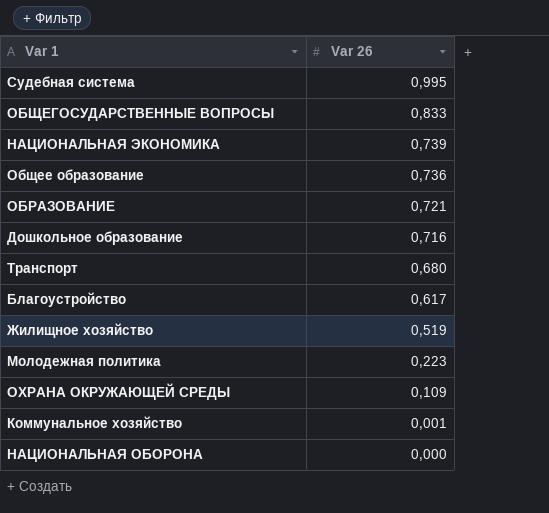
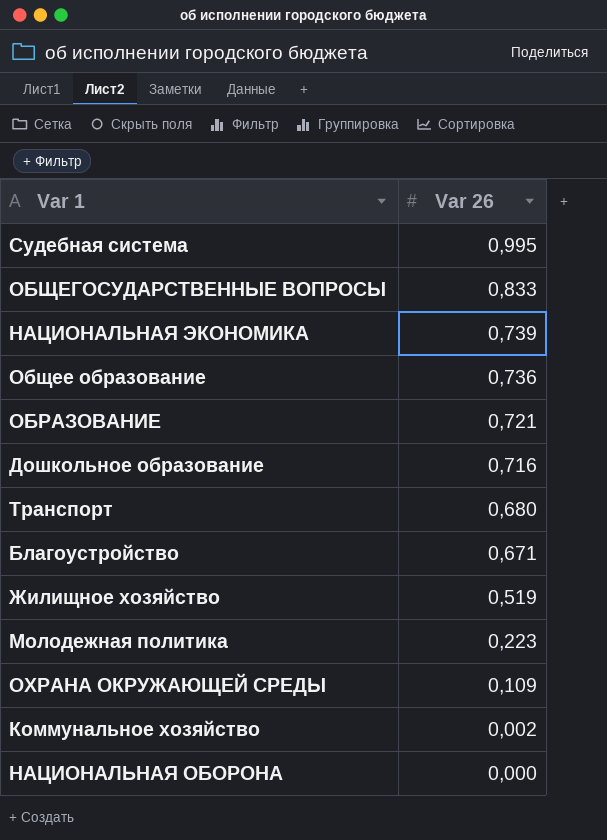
Благоустройство | Var 26: 0,617 -> 0,671
Коммунальное хозяйство | Var 26: 0,001 -> 0,002

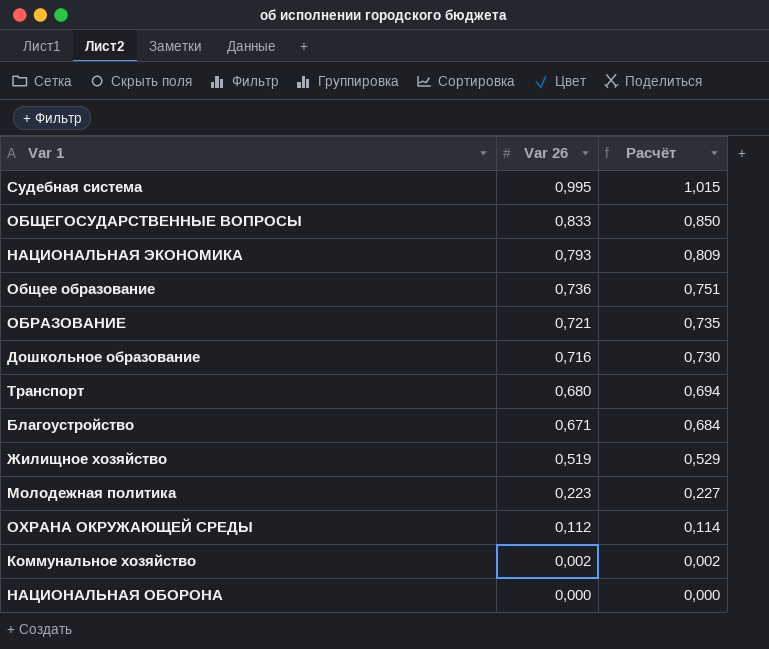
column Расчёт | formula: none -> [Var 26] * 1,02
НАЦИОНАЛЬНАЯ ЭКОНОМИКА | Var 26: 0,739 -> 0,793
ОХРАНА ОКРУЖАЮЩЕЙ СРЕДЫ | Var 26: 0,109 -> 0,112

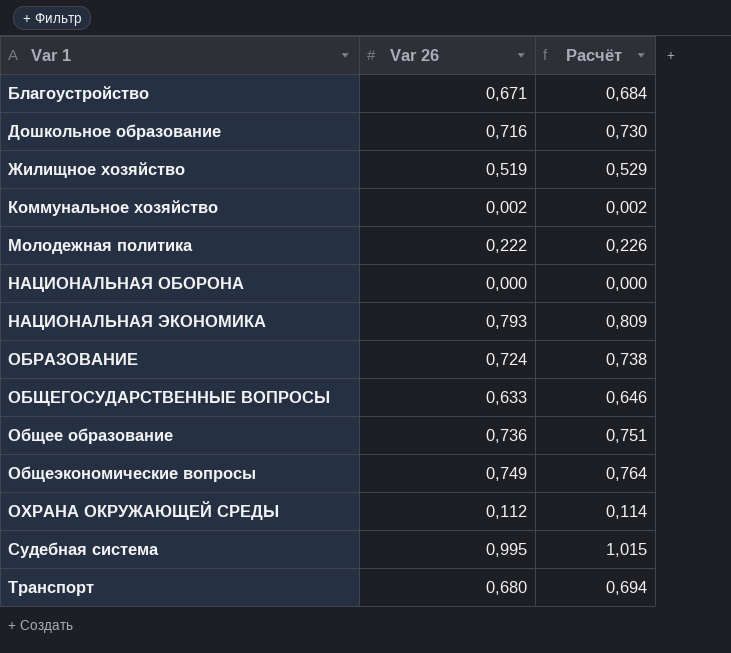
row order: Var 26 descending -> Var 1 ascending
Молодежная политика | Var 26: 0,223 -> 0,222
Молодежная политика | Расчёт: 0,227 -> 0,226
ОБРАЗОВАНИЕ | Var 26: 0,721 -> 0,724
ОБРАЗОВАНИЕ | Расчёт: 0,735 -> 0,738
ОБЩЕГОСУДАРСТВЕННЫЕ ВОПРОСЫ | Var 26: 0,833 -> 0,633
ОБЩЕГОСУДАРСТВЕННЫЕ ВОПРОСЫ | Расчёт: 0,850 -> 0,646
row Общеэкономические вопросы: none -> 0,749 | 0,764

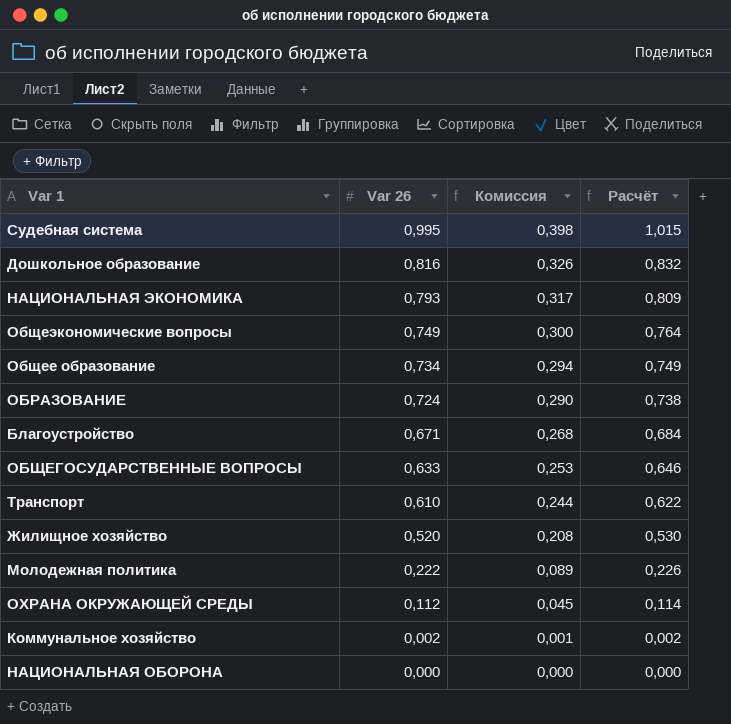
row order: Var 1 ascending -> Var 26 descending
column Комиссия | formula: none -> [Var 26] * 0,4
Дошкольное образование | Var 26: 0,716 -> 0,816
Дошкольное образование | Расчёт: 0,730 -> 0,832
Общее образование | Var 26: 0,736 -> 0,734
Общее образование | Расчёт: 0,751 -> 0,749
Транспорт | Var 26: 0,680 -> 0,610
Транспорт | Расчёт: 0,694 -> 0,622
Жилищное хозяйство | Var 26: 0,519 -> 0,520
Жилищное хозяйство | Расчёт: 0,529 -> 0,530

